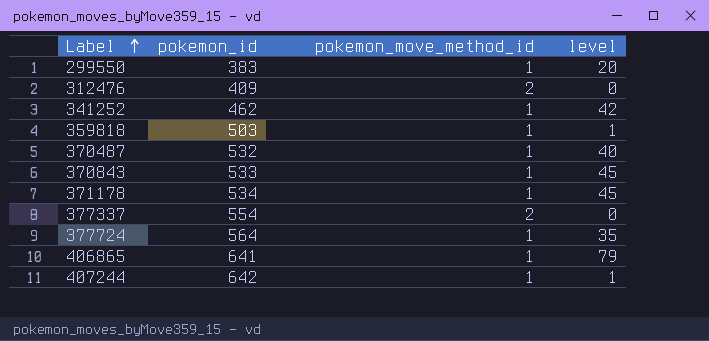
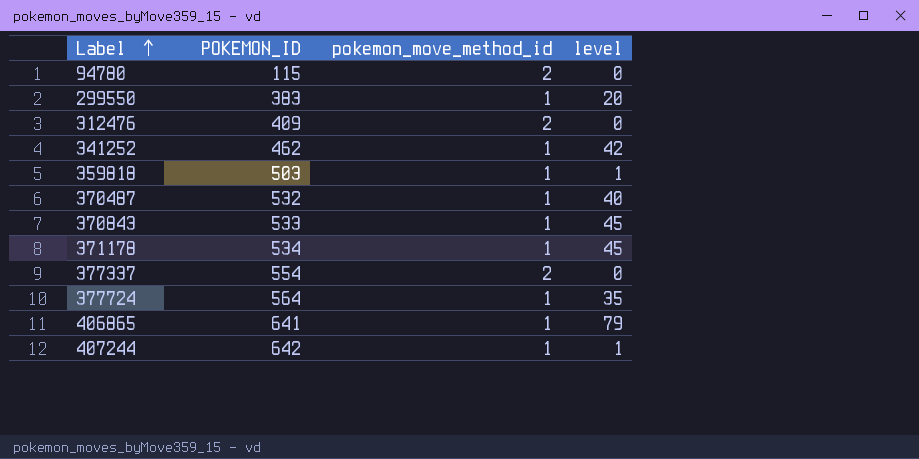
column name: pokemon_id -> POKEMON_ID
row 94780: none -> 115 | 2 | 0

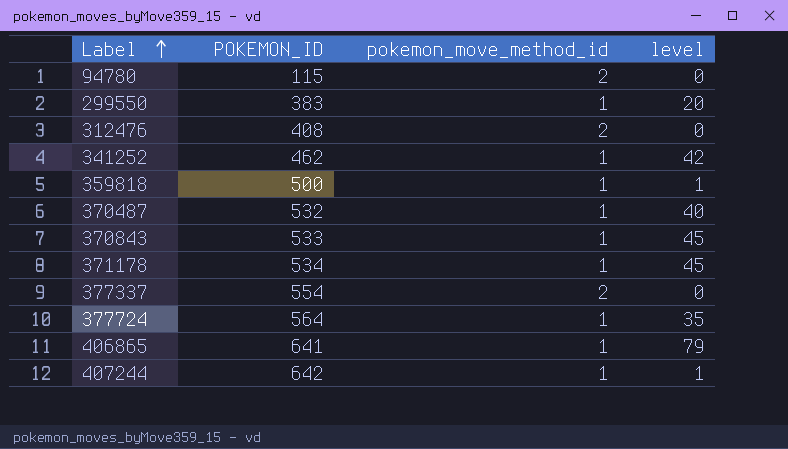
312476 | POKEMON_ID: 409 -> 408
359818 | POKEMON_ID: 503 -> 500

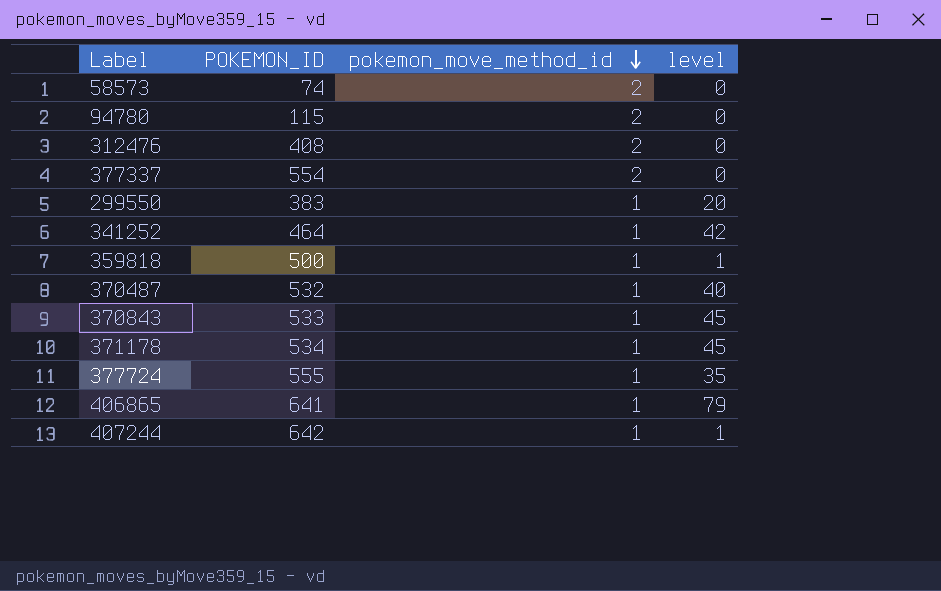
row order: Label ascending -> pokemon_move_method_id descending
row 58573: none -> 74 | 2 | 0
341252 | POKEMON_ID: 462 -> 464
377724 | POKEMON_ID: 564 -> 555

